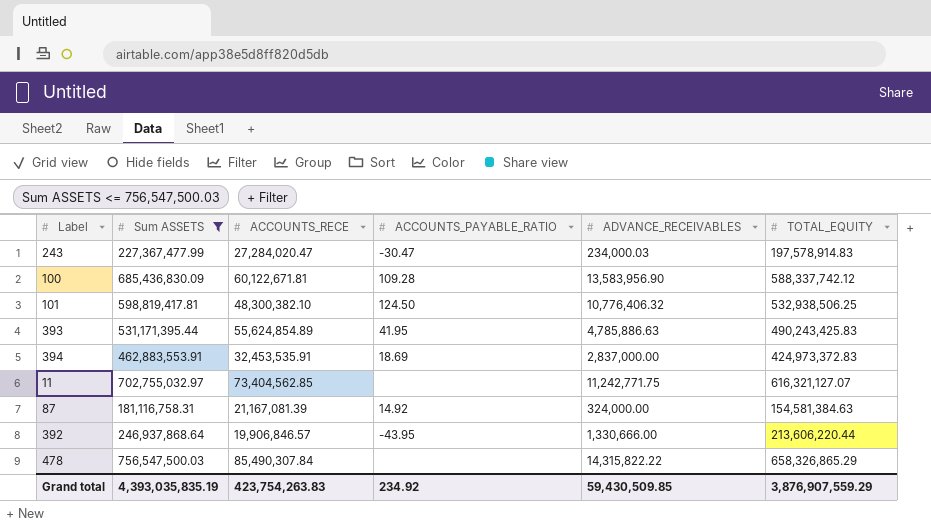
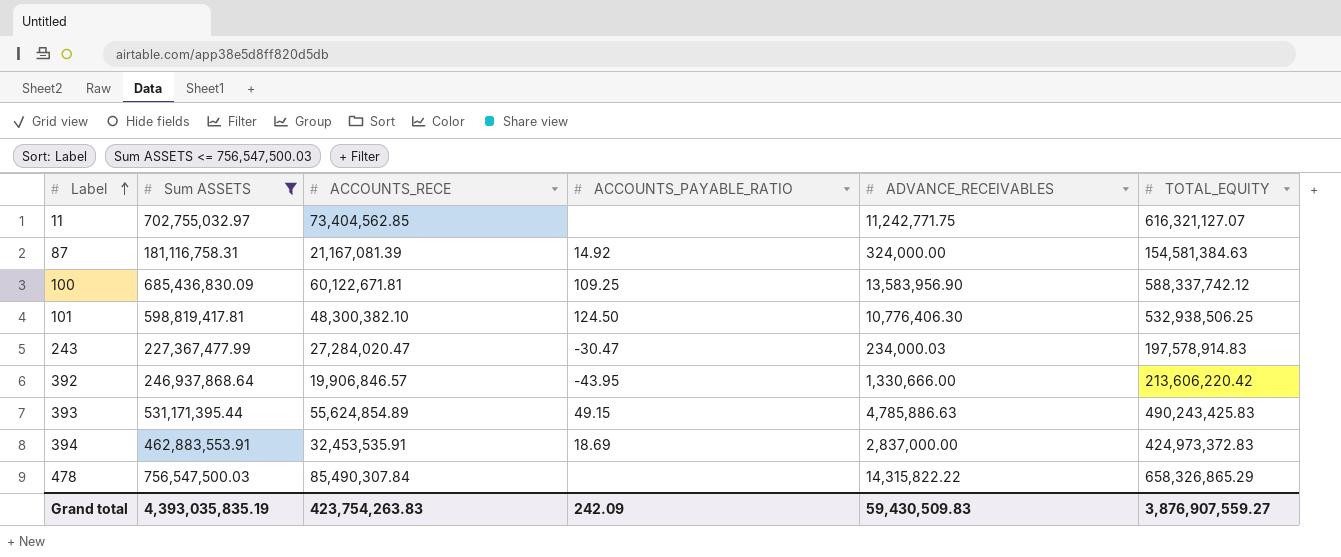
row order: none -> Label ascending
100 | ACCOUNTS_PAYABLE_RATIO: 109.28 -> 109.25
101 | ADVANCE_RECEIVABLES: 10,776,406.32 -> 10,776,406.30
392 | TOTAL_EQUITY: 213,606,220.44 -> 213,606,220.42
393 | ACCOUNTS_PAYABLE_RATIO: 41.95 -> 49.15
Grand total | ACCOUNTS_PAYABLE_RATIO: 234.92 -> 242.09
Grand total | ADVANCE_RECEIVABLES: 59,430,509.85 -> 59,430,509.83
Grand total | TOTAL_EQUITY: 3,876,907,559.29 -> 3,876,907,559.27

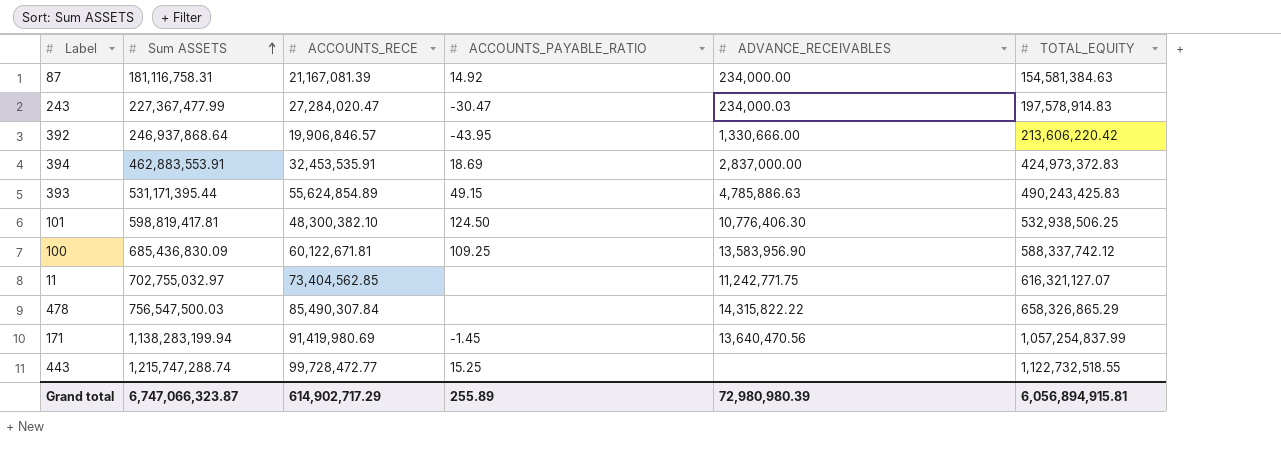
filter: Sum ASSETS <= 756,547,500.03 -> none
row order: Label ascending -> Sum ASSETS ascending
87 | ADVANCE_RECEIVABLES: 324,000.00 -> 234,000.00
Grand total | Sum ASSETS: 4,393,035,835.19 -> 6,747,066,323.87
Grand total | ACCOUNTS_RECE: 423,754,263.83 -> 614,902,717.29
Grand total | ACCOUNTS_PAYABLE_RATIO: 242.09 -> 255.89
Grand total | ADVANCE_RECEIVABLES: 59,430,509.83 -> 72,980,980.39
Grand total | TOTAL_EQUITY: 3,876,907,559.27 -> 6,056,894,915.81

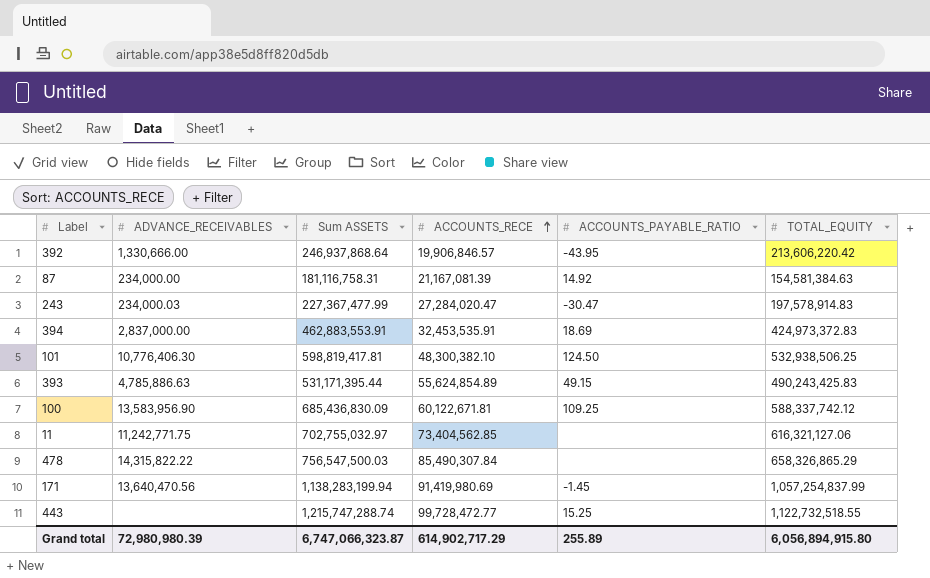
row order: Sum ASSETS ascending -> ACCOUNTS_RECE ascending
column ADVANCE_RECEIVABLES | position: 5 -> 2
11 | TOTAL_EQUITY: 616,321,127.07 -> 616,321,127.06
Grand total | TOTAL_EQUITY: 6,056,894,915.81 -> 6,056,894,915.80

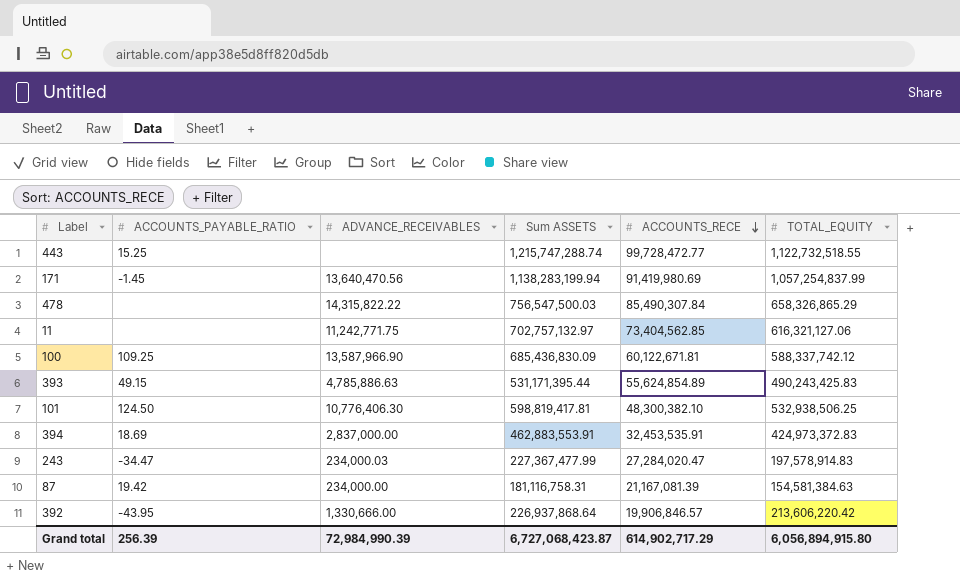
row order: ACCOUNTS_RECE ascending -> ACCOUNTS_RECE descending
column ACCOUNTS_PAYABLE_RATIO | position: 5 -> 2
11 | Sum ASSETS: 702,755,032.97 -> 702,757,132.97
100 | ADVANCE_RECEIVABLES: 13,583,956.90 -> 13,587,966.90
243 | ACCOUNTS_PAYABLE_RATIO: -30.47 -> -34.47
87 | ACCOUNTS_PAYABLE_RATIO: 14.92 -> 19.42
392 | Sum ASSETS: 246,937,868.64 -> 226,937,868.64
Grand total | ACCOUNTS_PAYABLE_RATIO: 255.89 -> 256.39
Grand total | ADVANCE_RECEIVABLES: 72,980,980.39 -> 72,984,990.39
Grand total | Sum ASSETS: 6,747,066,323.87 -> 6,727,068,423.87

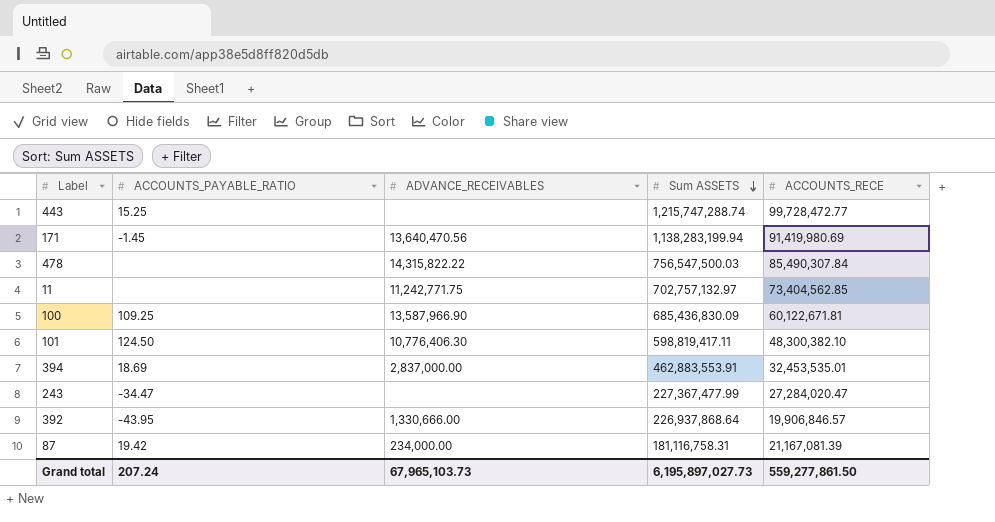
row order: ACCOUNTS_RECE descending -> Sum ASSETS descending
column TOTAL_EQUITY | position: 6 -> none
row 393: 49.15 | 4,785,886.63 | 531,171,395.44 | 55,624,854.89 | 490,243,425.83 -> none
101 | Sum ASSETS: 598,819,417.81 -> 598,819,417.11
394 | ACCOUNTS_RECE: 32,453,535.91 -> 32,453,535.01
243 | ADVANCE_RECEIVABLES: 234,000.03 -> none
Grand total | ACCOUNTS_PAYABLE_RATIO: 256.39 -> 207.24
Grand total | ADVANCE_RECEIVABLES: 72,984,990.39 -> 67,965,103.73
Grand total | Sum ASSETS: 6,727,068,423.87 -> 6,195,897,027.73
Grand total | ACCOUNTS_RECE: 614,902,717.29 -> 559,277,861.50

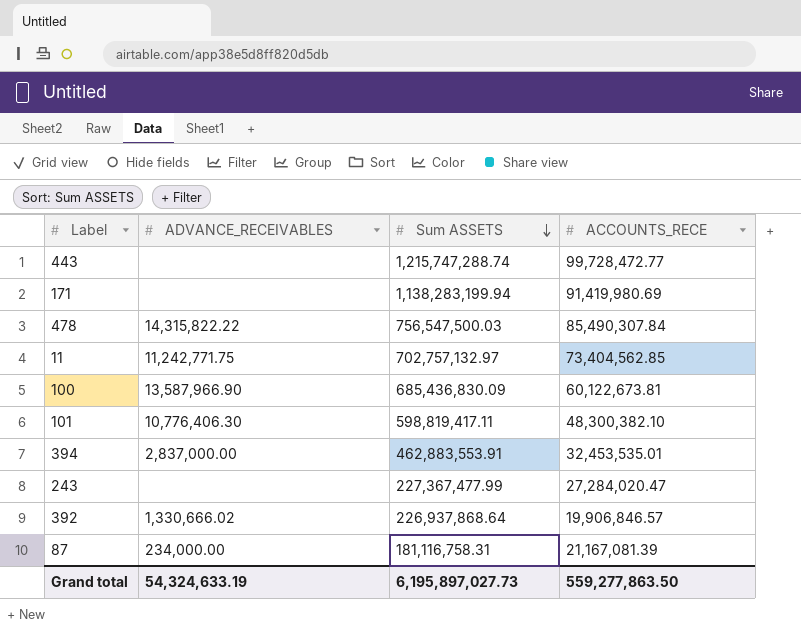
column ACCOUNTS_PAYABLE_RATIO | position: 2 -> none
171 | ADVANCE_RECEIVABLES: 13,640,470.56 -> none
100 | ACCOUNTS_RECE: 60,122,671.81 -> 60,122,673.81
392 | ADVANCE_RECEIVABLES: 1,330,666.00 -> 1,330,666.02
Grand total | ADVANCE_RECEIVABLES: 67,965,103.73 -> 54,324,633.19
Grand total | ACCOUNTS_RECE: 559,277,861.50 -> 559,277,863.50

